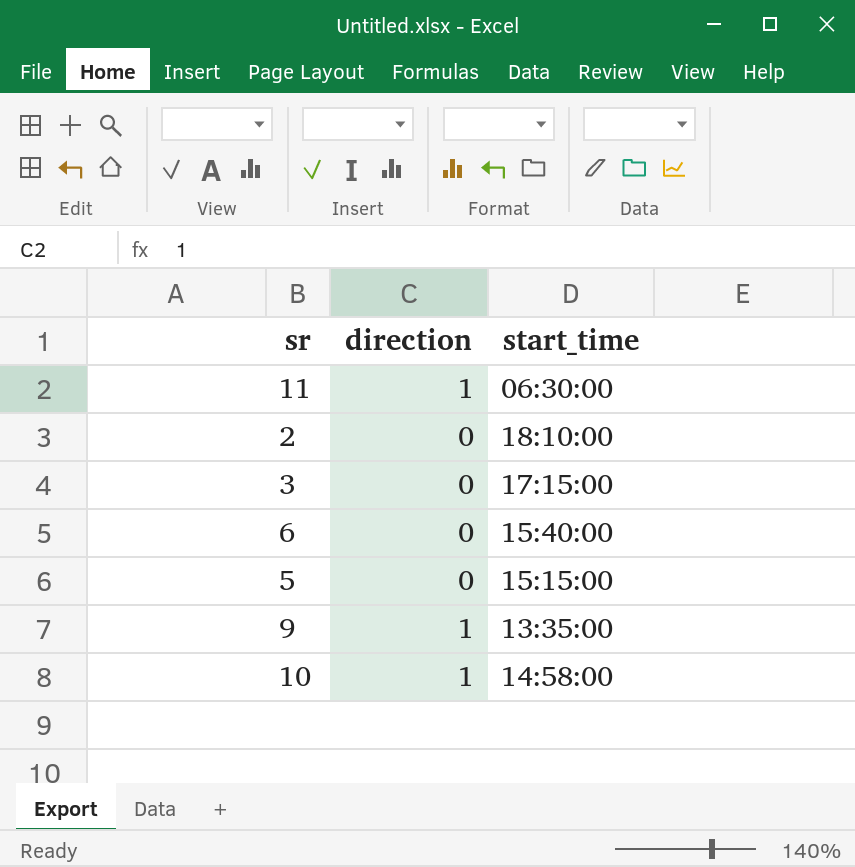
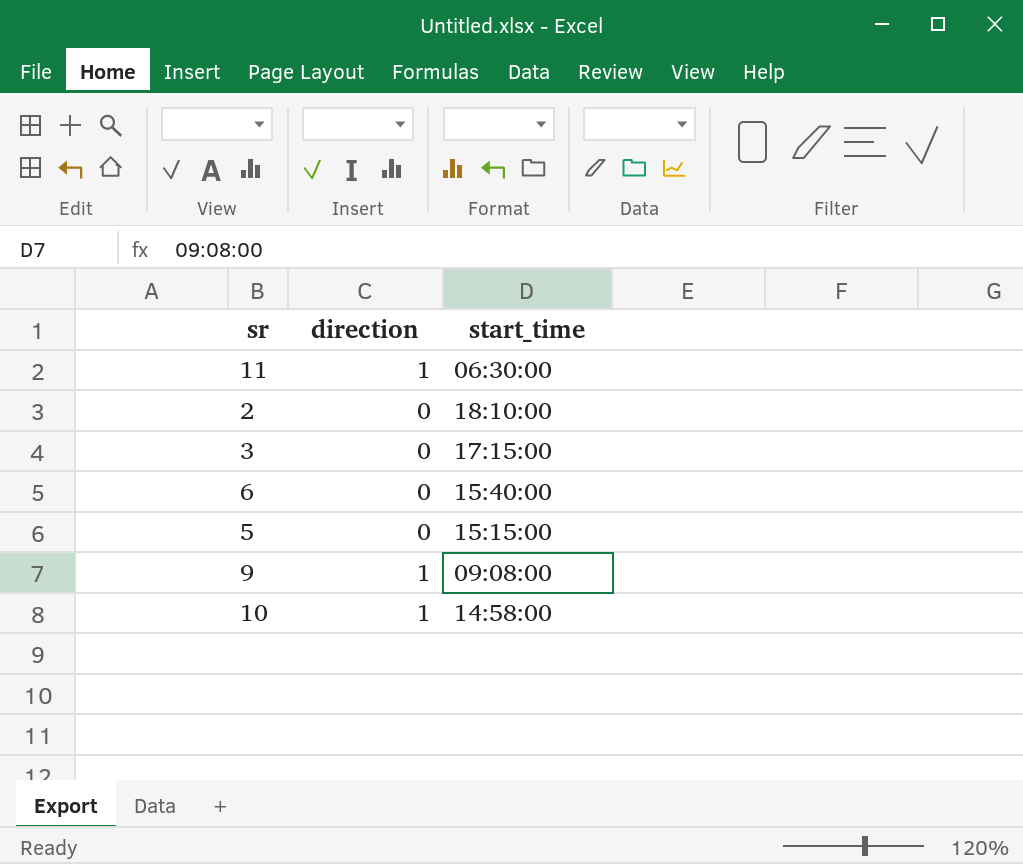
9 | start_time: 13:35:00 -> 09:08:00

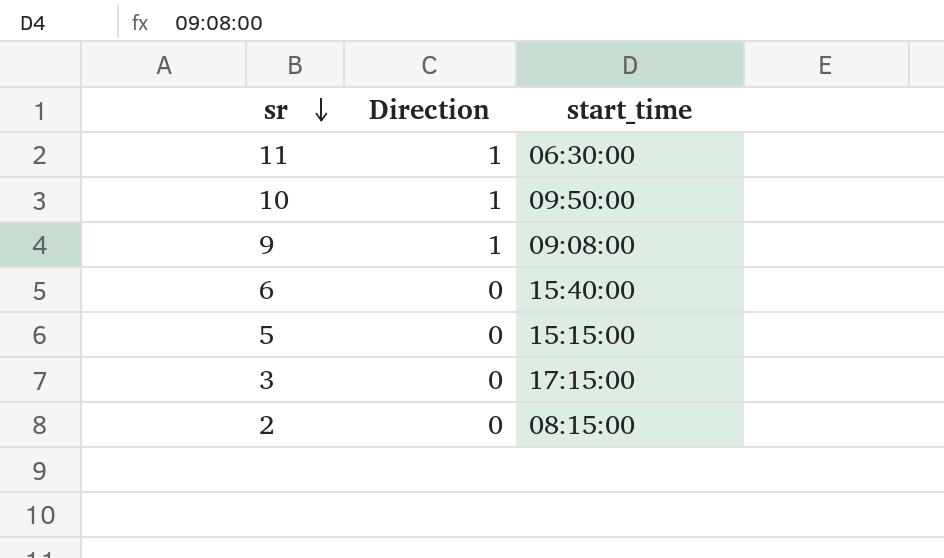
row order: none -> sr descending
column name: direction -> Direction
10 | start_time: 14:58:00 -> 09:50:00
2 | start_time: 18:10:00 -> 08:15:00

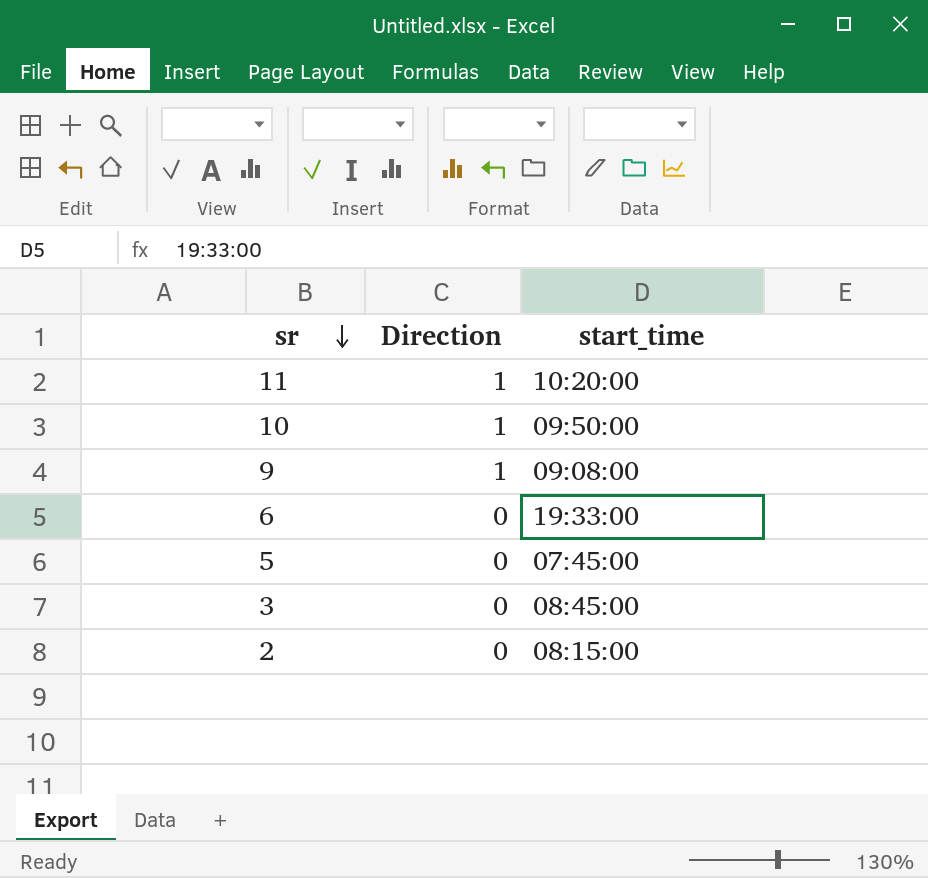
11 | start_time: 06:30:00 -> 10:20:00
6 | start_time: 15:40:00 -> 19:33:00
5 | start_time: 15:15:00 -> 07:45:00
3 | start_time: 17:15:00 -> 08:45:00

